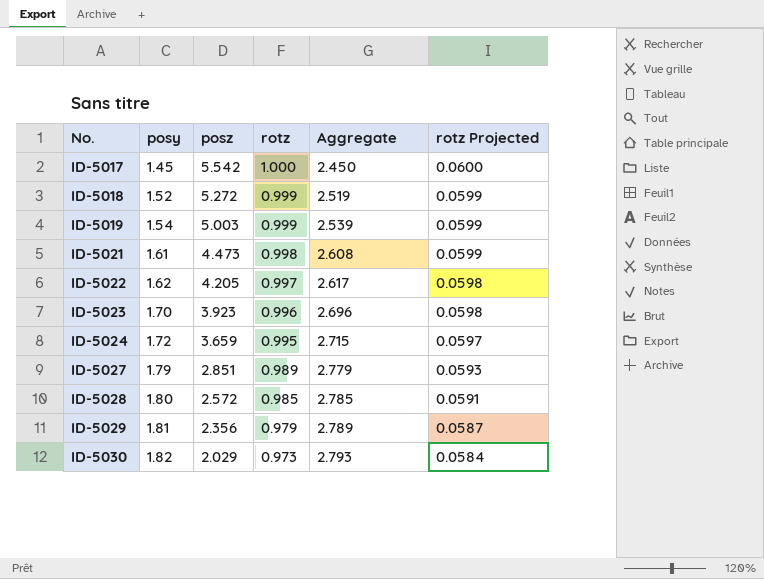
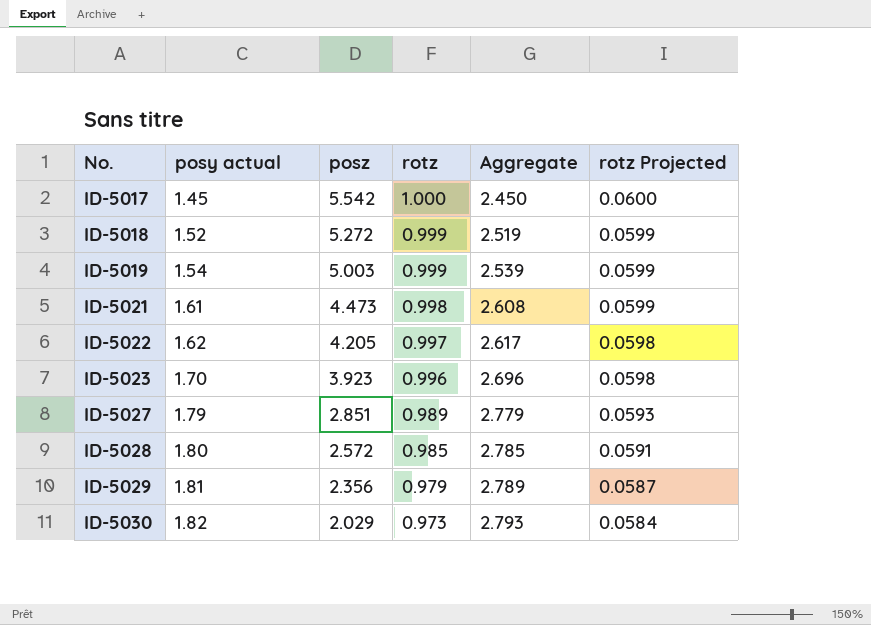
column name: posy -> posy actual
row ID-5024: 1.72 | 3.659 | 0.995 | 2.715 | 0.0597 -> none

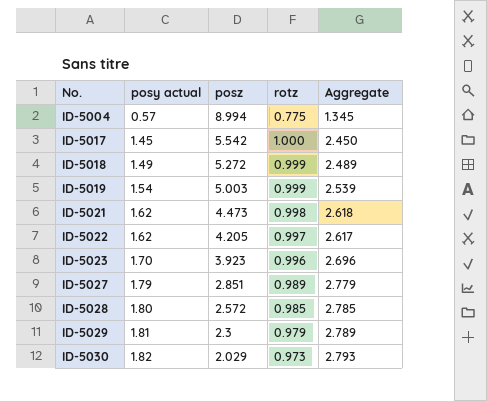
column rotz Projected | formula: [rotz] * 0.06 -> none
row ID-5004: none -> 0.57 | 8.994 | 0.775 | 1.345
ID-5018 | posy actual: 1.52 -> 1.49
ID-5018 | Aggregate: 2.519 -> 2.489
ID-5021 | posy actual: 1.61 -> 1.62
ID-5021 | Aggregate: 2.608 -> 2.618
ID-5029 | posz: 2.356 -> 2.3

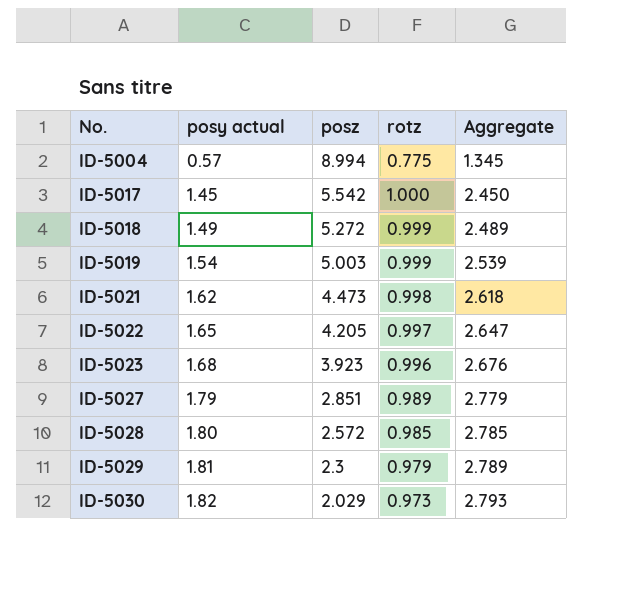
ID-5022 | posy actual: 1.62 -> 1.65
ID-5022 | Aggregate: 2.617 -> 2.647
ID-5023 | posy actual: 1.70 -> 1.68
ID-5023 | Aggregate: 2.696 -> 2.676

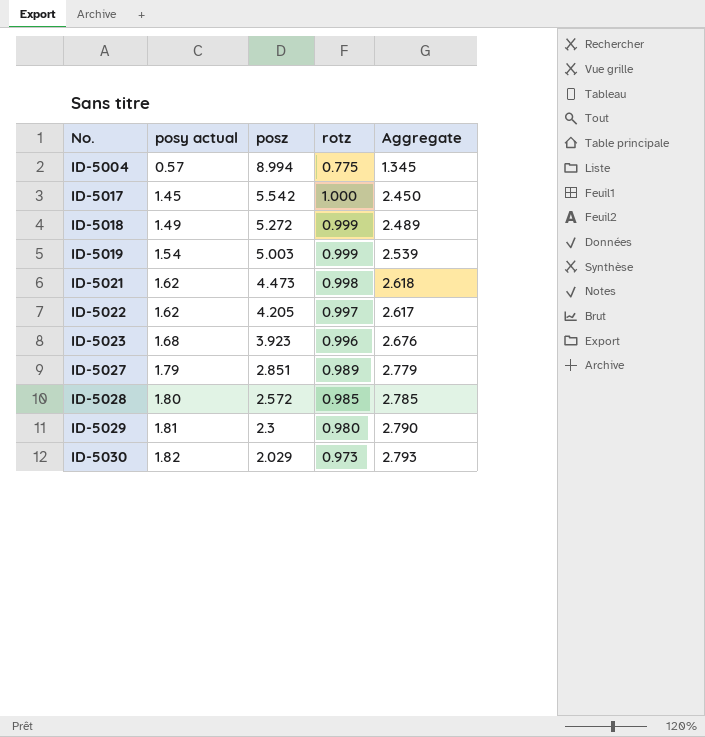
ID-5022 | posy actual: 1.65 -> 1.62
ID-5022 | Aggregate: 2.647 -> 2.617
ID-5029 | rotz: 0.979 -> 0.980
ID-5029 | Aggregate: 2.789 -> 2.790

